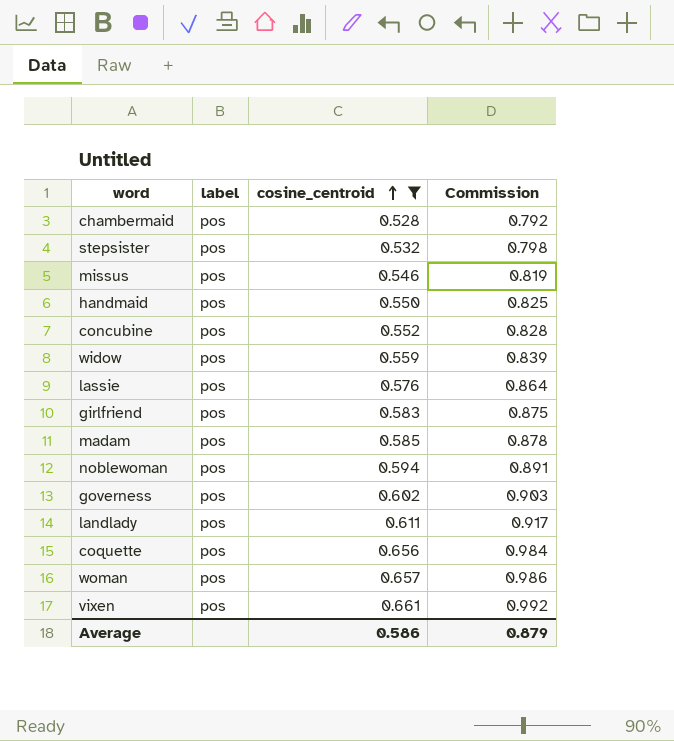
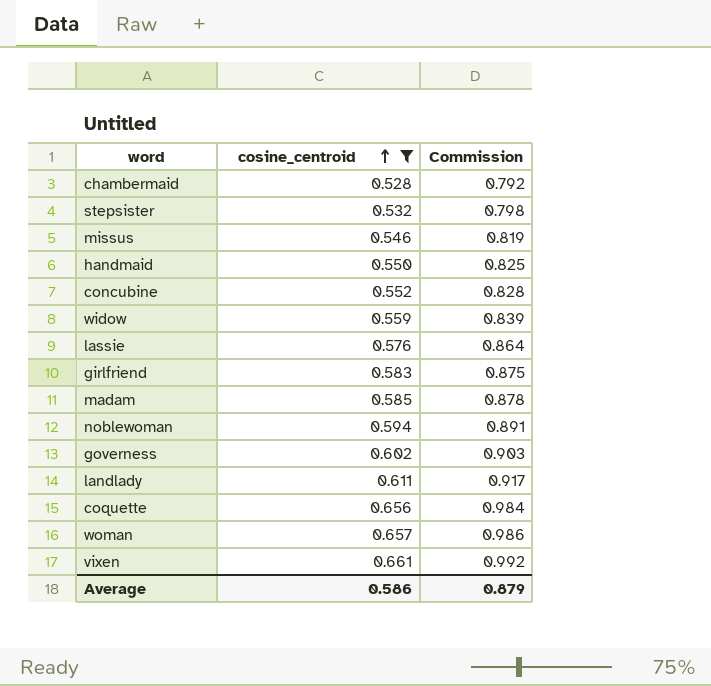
column label | position: 2 -> none

